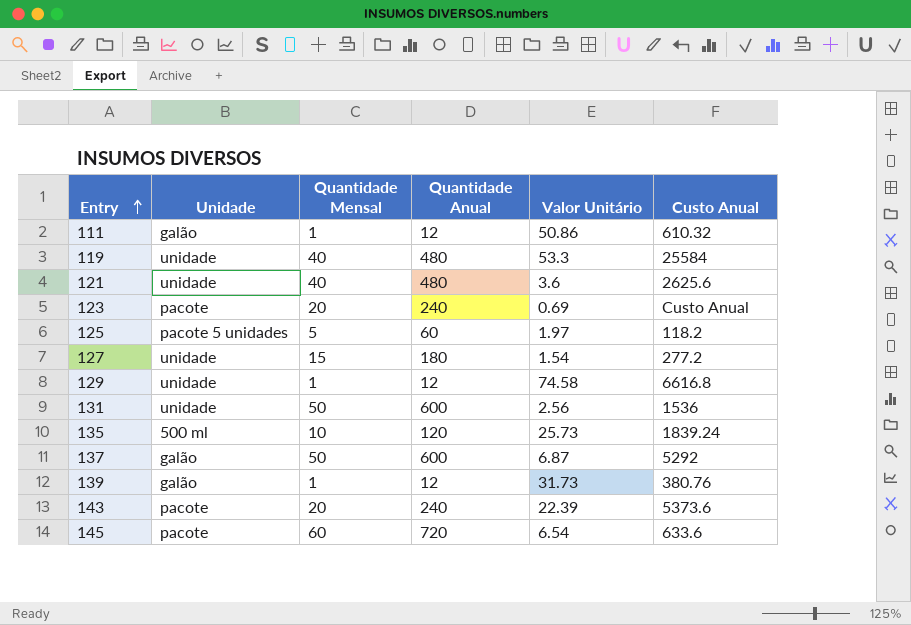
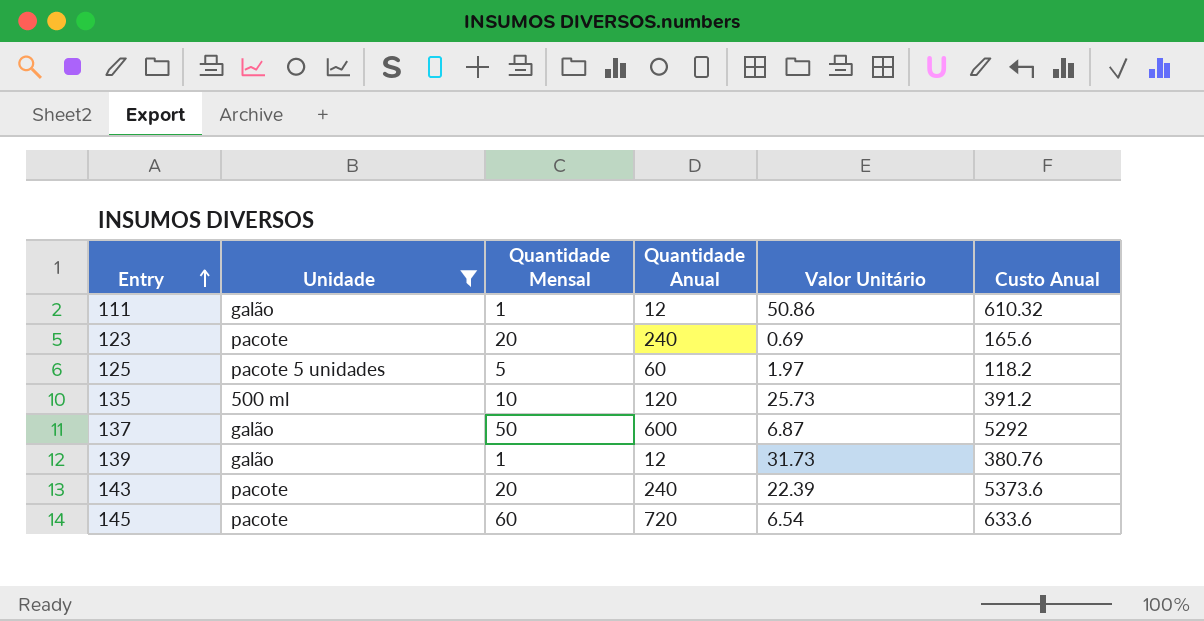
filter: none -> Unidade != unidade
123 | Custo Anual: Custo Anual -> 165.6
135 | Custo Anual: 1839.24 -> 391.2

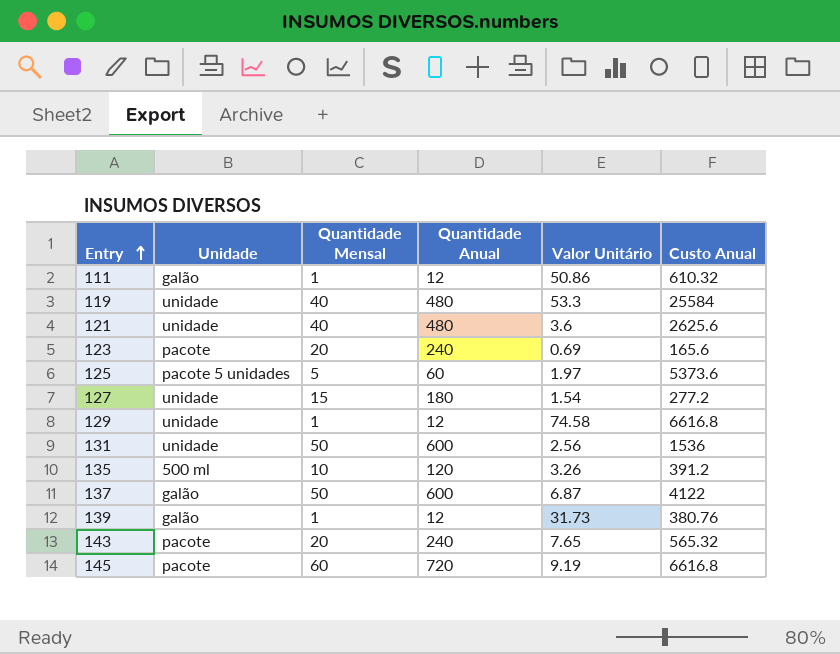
filter: Unidade != unidade -> none
125 | Custo Anual: 118.2 -> 5373.6
135 | Valor Unitário: 25.73 -> 3.26
137 | Custo Anual: 5292 -> 4122
143 | Valor Unitário: 22.39 -> 7.65
143 | Custo Anual: 5373.6 -> 565.32
145 | Valor Unitário: 6.54 -> 9.19
145 | Custo Anual: 633.6 -> 6616.8

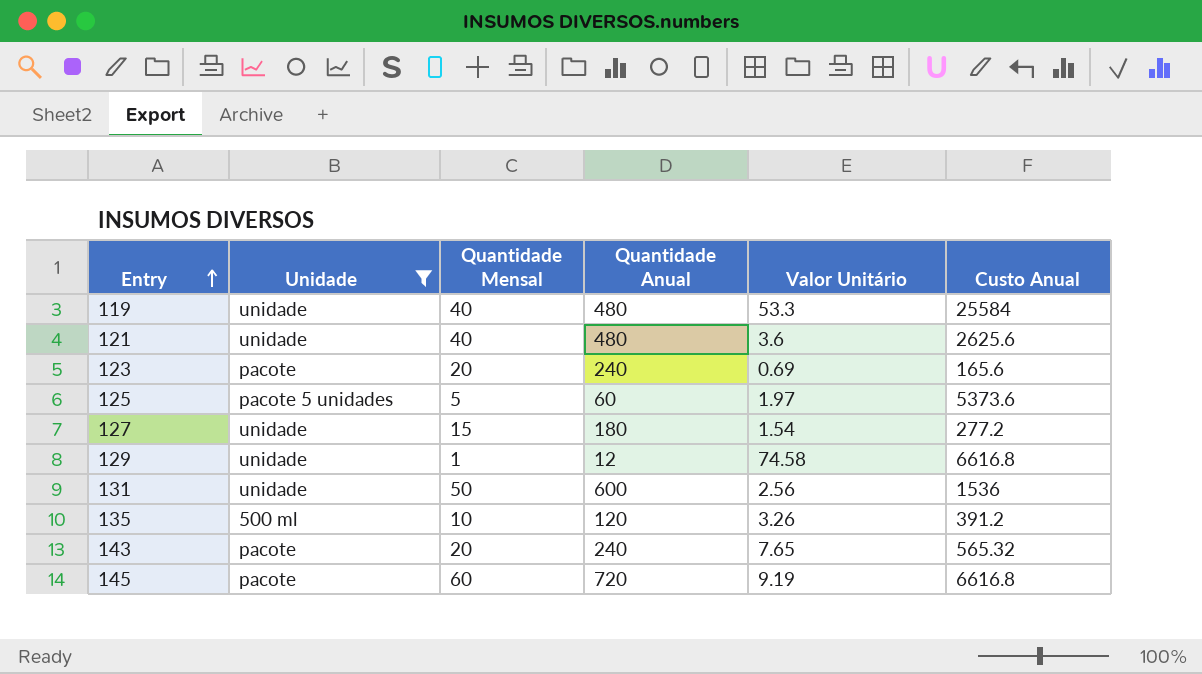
filter: none -> Unidade != galão

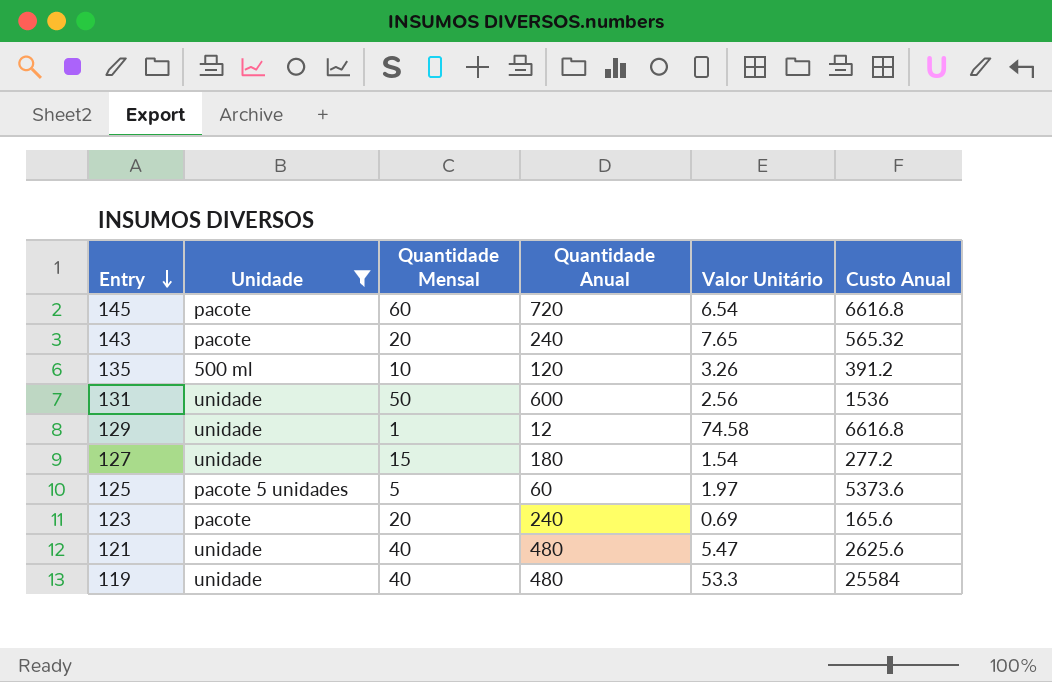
row order: Entry ascending -> Entry descending
145 | Valor Unitário: 9.19 -> 6.54
121 | Valor Unitário: 3.6 -> 5.47

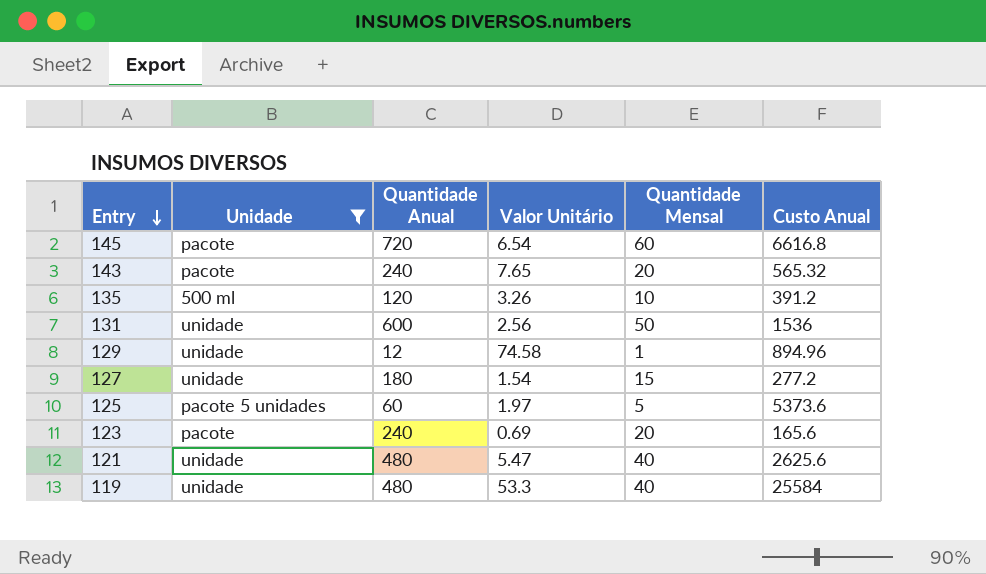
column Quantidade Mensal | position: 3 -> 5
129 | Custo Anual: 6616.8 -> 894.96

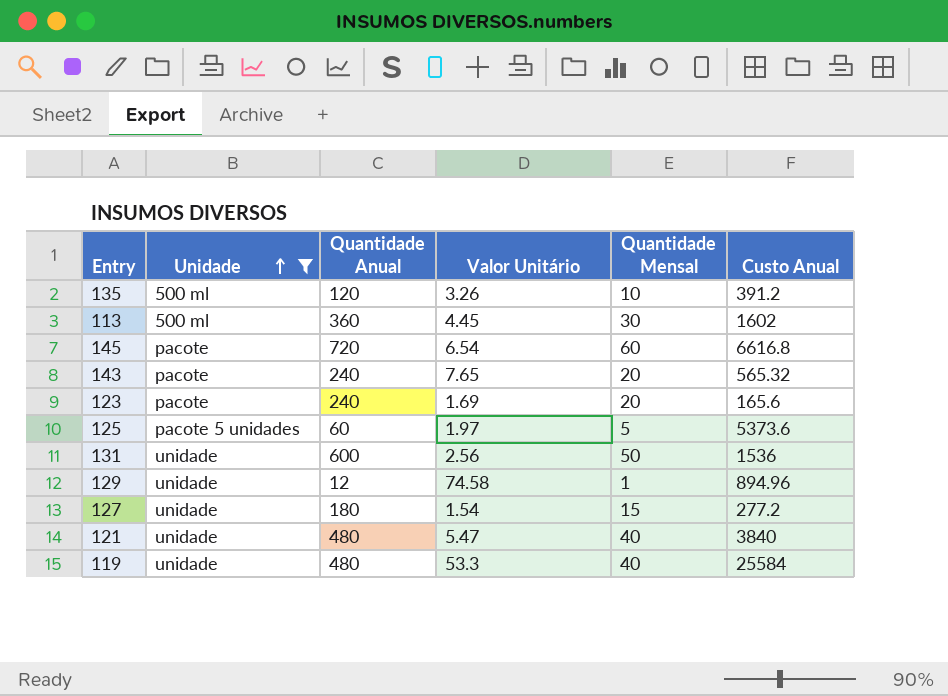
row order: Entry descending -> Unidade ascending
row 113: none -> 500 ml | 360 | 4.45 | 30 | 1602
123 | Valor Unitário: 0.69 -> 1.69
121 | Custo Anual: 2625.6 -> 3840

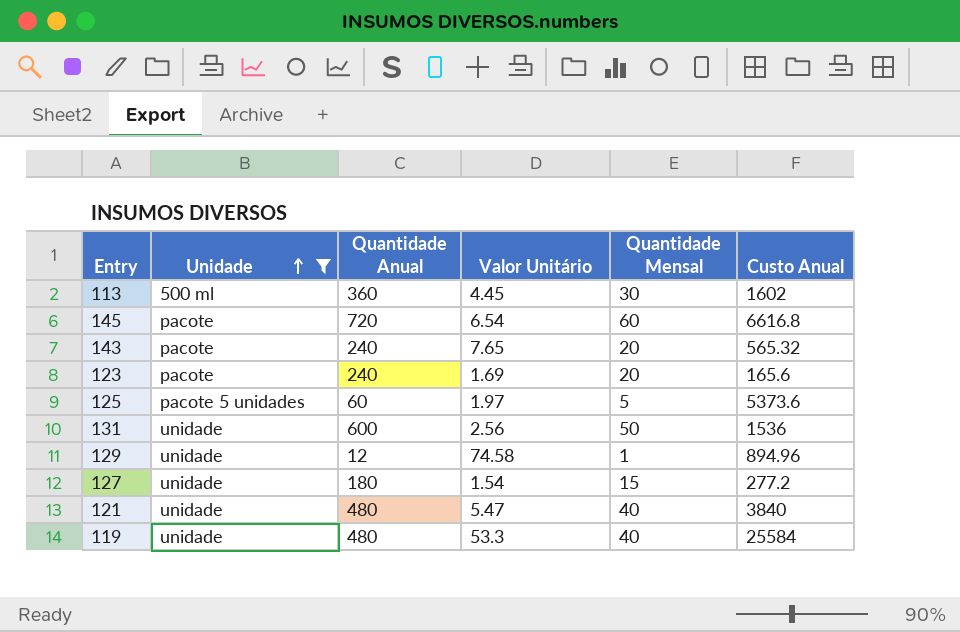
row 135: 500 ml | 120 | 3.26 | 10 | 391.2 -> none

